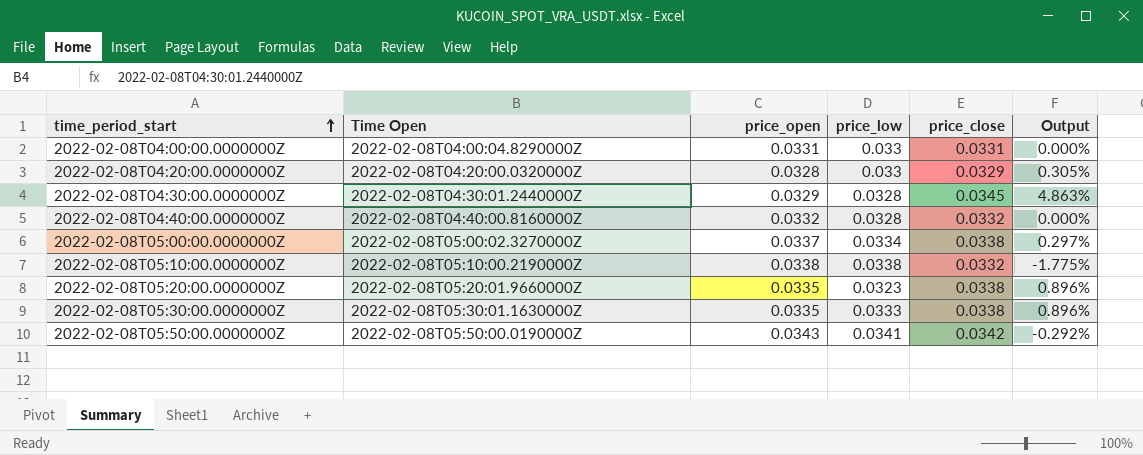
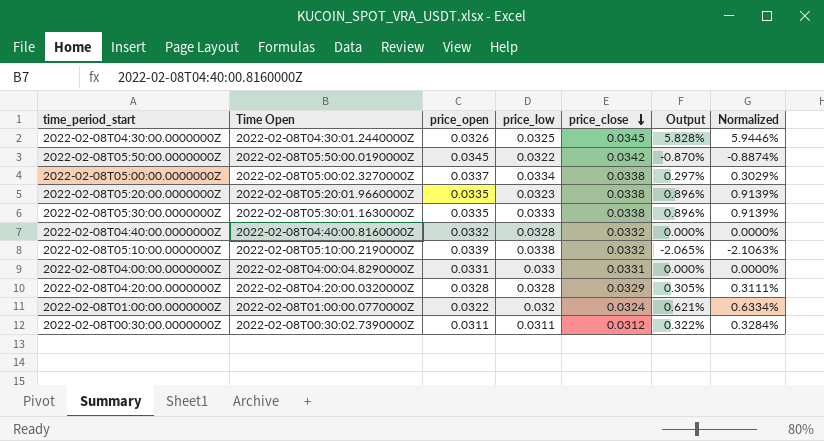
row order: time_period_start ascending -> price_close descending
column Normalized | formula: none -> [Output] * 1.02
2022-02-08T04:30:00.0000000Z | price_open: 0.0329 -> 0.0326
2022-02-08T04:30:00.0000000Z | price_low: 0.0328 -> 0.0325
2022-02-08T04:30:00.0000000Z | Output: 4.863% -> 5.828%
2022-02-08T05:50:00.0000000Z | price_open: 0.0343 -> 0.0345
2022-02-08T05:50:00.0000000Z | price_low: 0.0341 -> 0.0322
2022-02-08T05:50:00.0000000Z | Output: -0.292% -> -0.870%
2022-02-08T05:10:00.0000000Z | price_open: 0.0338 -> 0.0339
2022-02-08T05:10:00.0000000Z | Output: -1.775% -> -2.065%
2022-02-08T04:20:00.0000000Z | price_low: 0.033 -> 0.0328
row 2022-02-08T01:00:00.0000000Z: none -> 2022-02-08T01:00:00.0770000Z | 0.0322 | 0.032 | 0.0324 | 0.621% | 0.6334%
row 2022-02-08T00:30:00.0000000Z: none -> 2022-02-08T00:30:02.7390000Z | 0.0311 | 0.0311 | 0.0312 | 0.322% | 0.3284%

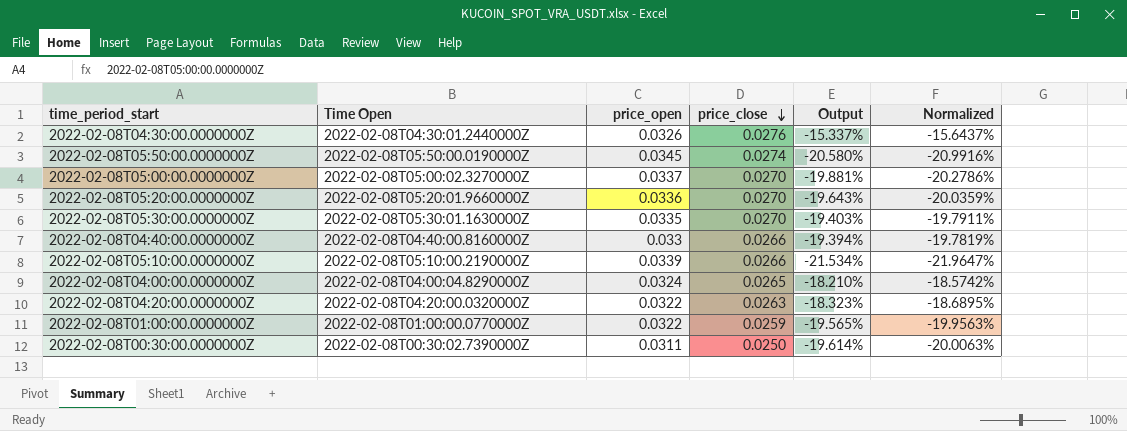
column price_low | position: 4 -> none
2022-02-08T04:30:00.0000000Z | price_close: 0.0345 -> 0.0276
2022-02-08T04:30:00.0000000Z | Output: 5.828% -> -15.337%
2022-02-08T04:30:00.0000000Z | Normalized: 5.9446% -> -15.6437%
2022-02-08T05:50:00.0000000Z | price_close: 0.0342 -> 0.0274
2022-02-08T05:50:00.0000000Z | Output: -0.870% -> -20.580%
2022-02-08T05:50:00.0000000Z | Normalized: -0.8874% -> -20.9916%
2022-02-08T05:00:00.0000000Z | price_close: 0.0338 -> 0.0270
2022-02-08T05:00:00.0000000Z | Output: 0.297% -> -19.881%
2022-02-08T05:00:00.0000000Z | Normalized: 0.3029% -> -20.2786%
2022-02-08T05:20:00.0000000Z | price_open: 0.0335 -> 0.0336
2022-02-08T05:20:00.0000000Z | price_close: 0.0338 -> 0.0270
2022-02-08T05:20:00.0000000Z | Output: 0.896% -> -19.643%
2022-02-08T05:20:00.0000000Z | Normalized: 0.9139% -> -20.0359%
2022-02-08T05:30:00.0000000Z | price_close: 0.0338 -> 0.0270
2022-02-08T05:30:00.0000000Z | Output: 0.896% -> -19.403%
2022-02-08T05:30:00.0000000Z | Normalized: 0.9139% -> -19.7911%
2022-02-08T04:40:00.0000000Z | price_open: 0.0332 -> 0.033
2022-02-08T04:40:00.0000000Z | price_close: 0.0332 -> 0.0266
2022-02-08T04:40:00.0000000Z | Output: 0.000% -> -19.394%
2022-02-08T04:40:00.0000000Z | Normalized: 0.0000% -> -19.7819%
2022-02-08T05:10:00.0000000Z | price_close: 0.0332 -> 0.0266
2022-02-08T05:10:00.0000000Z | Output: -2.065% -> -21.534%
2022-02-08T05:10:00.0000000Z | Normalized: -2.1063% -> -21.9647%
2022-02-08T04:00:00.0000000Z | price_open: 0.0331 -> 0.0324
2022-02-08T04:00:00.0000000Z | price_close: 0.0331 -> 0.0265
2022-02-08T04:00:00.0000000Z | Output: 0.000% -> -18.210%
2022-02-08T04:00:00.0000000Z | Normalized: 0.0000% -> -18.5742%
2022-02-08T04:20:00.0000000Z | price_open: 0.0328 -> 0.0322
2022-02-08T04:20:00.0000000Z | price_close: 0.0329 -> 0.0263
2022-02-08T04:20:00.0000000Z | Output: 0.305% -> -18.323%
2022-02-08T04:20:00.0000000Z | Normalized: 0.3111% -> -18.6895%
2022-02-08T01:00:00.0000000Z | price_close: 0.0324 -> 0.0259
2022-02-08T01:00:00.0000000Z | Output: 0.621% -> -19.565%
2022-02-08T01:00:00.0000000Z | Normalized: 0.6334% -> -19.9563%
2022-02-08T00:30:00.0000000Z | price_close: 0.0312 -> 0.0250
2022-02-08T00:30:00.0000000Z | Output: 0.322% -> -19.614%
2022-02-08T00:30:00.0000000Z | Normalized: 0.3284% -> -20.0063%

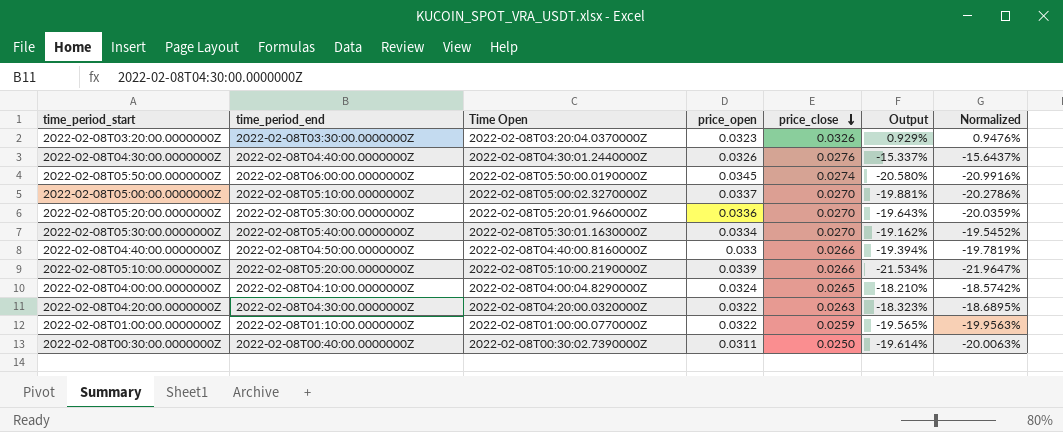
column time_period_end | position: none -> 2
row 2022-02-08T03:20:00.0000000Z: none -> 2022-02-08T03:30:00.0000000Z | 2022-02-08T03:20:04.0370000Z | 0.0323 | 0.0326 | 0.929% | 0.9476%
2022-02-08T05:30:00.0000000Z | price_open: 0.0335 -> 0.0334
2022-02-08T05:30:00.0000000Z | Output: -19.403% -> -19.162%
2022-02-08T05:30:00.0000000Z | Normalized: -19.7911% -> -19.5452%

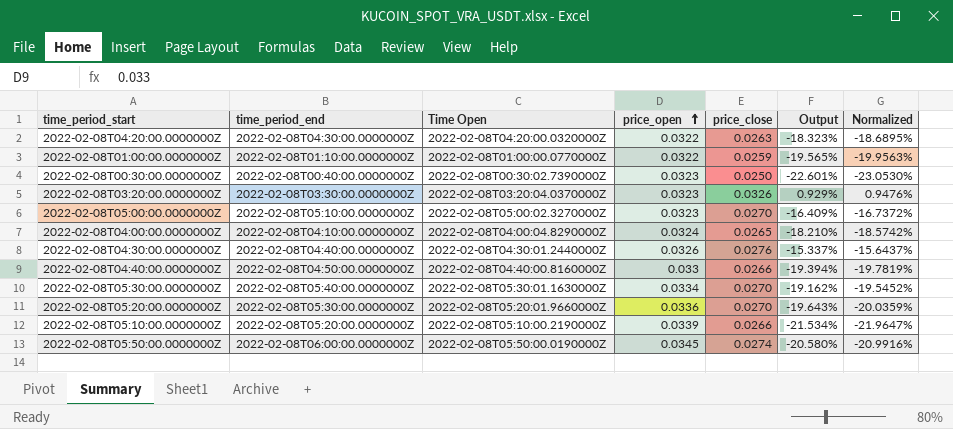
row order: price_close descending -> price_open ascending
2022-02-08T00:30:00.0000000Z | price_open: 0.0311 -> 0.0323
2022-02-08T00:30:00.0000000Z | Output: -19.614% -> -22.601%
2022-02-08T00:30:00.0000000Z | Normalized: -20.0063% -> -23.0530%
2022-02-08T05:00:00.0000000Z | price_open: 0.0337 -> 0.0323
2022-02-08T05:00:00.0000000Z | Output: -19.881% -> -16.409%
2022-02-08T05:00:00.0000000Z | Normalized: -20.2786% -> -16.7372%

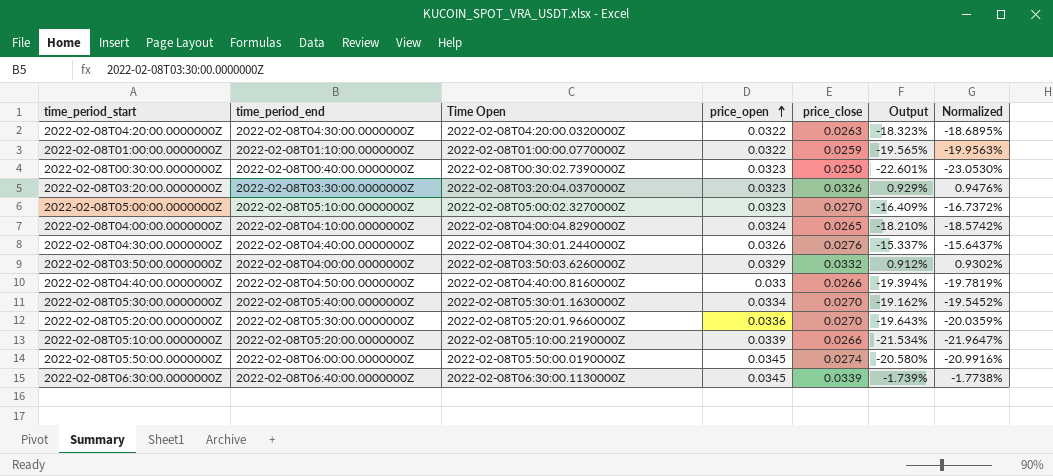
row 2022-02-08T03:50:00.0000000Z: none -> 2022-02-08T04:00:00.0000000Z | 2022-02-08T03:50:03.6260000Z | 0.0329 | 0.0332 | 0.912% | 0.9302%
row 2022-02-08T06:30:00.0000000Z: none -> 2022-02-08T06:40:00.0000000Z | 2022-02-08T06:30:00.1130000Z | 0.0345 | 0.0339 | -1.739% | -1.7738%

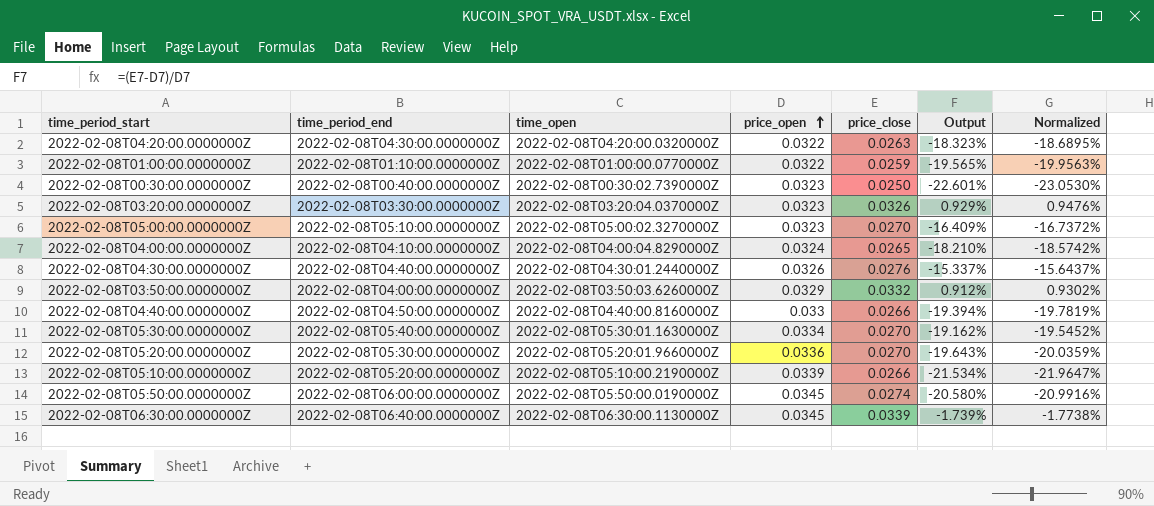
column name: Time Open -> time_open

